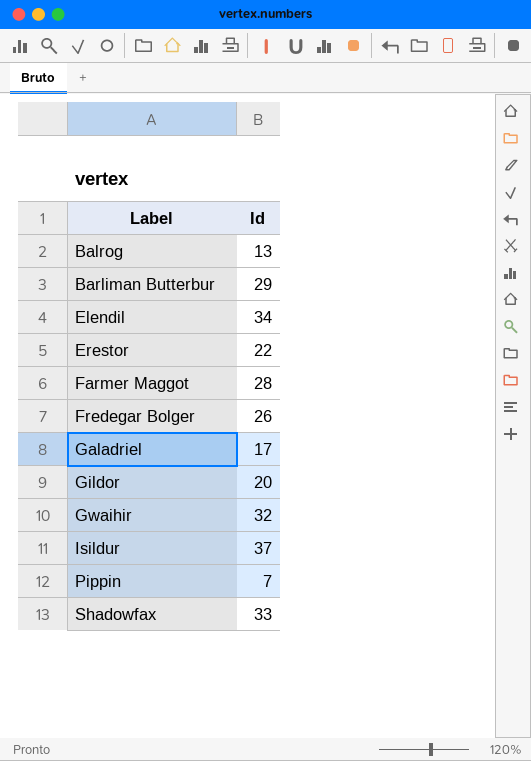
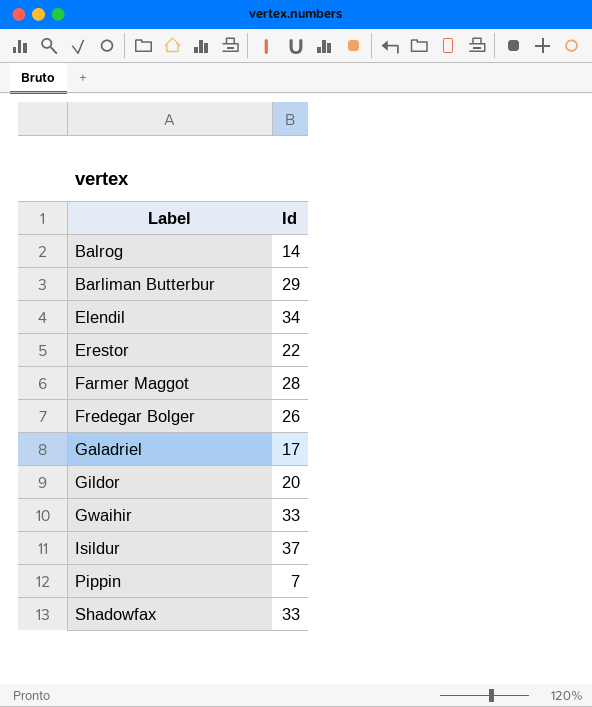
Balrog | Id: 13 -> 14
Gwaihir | Id: 32 -> 33

